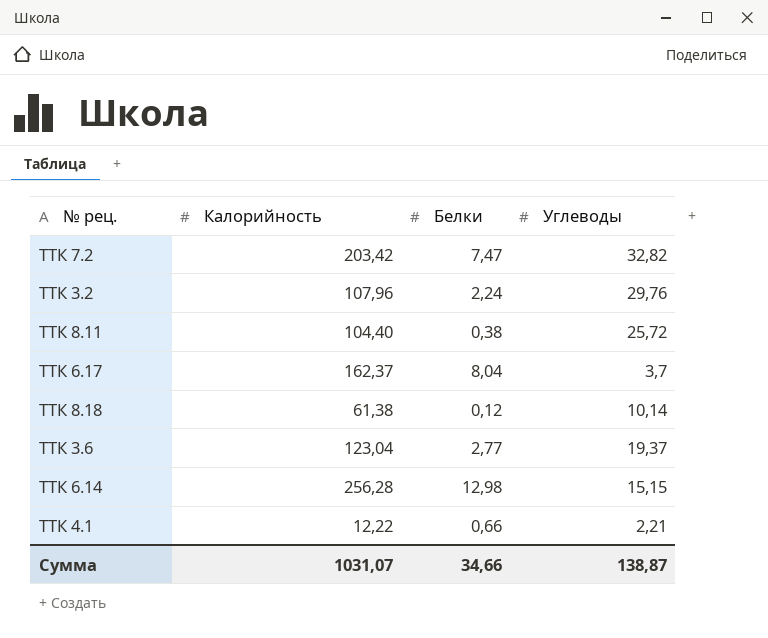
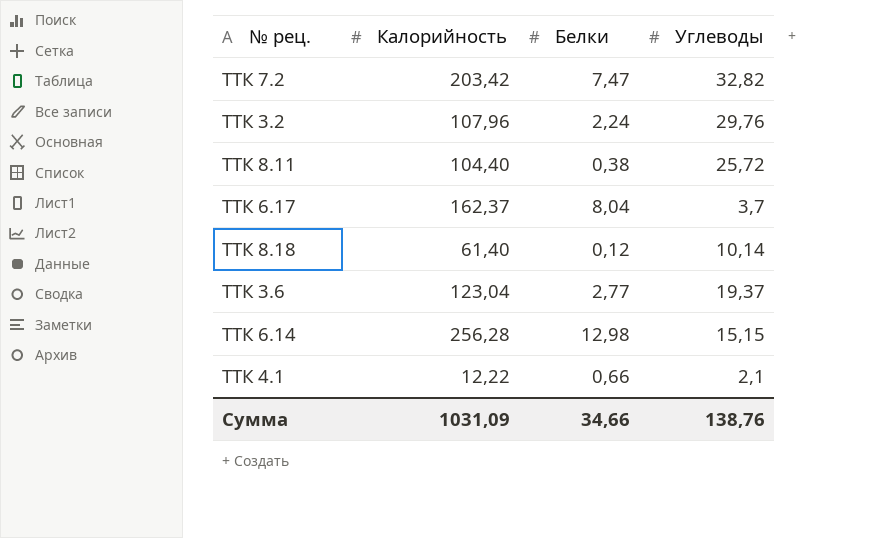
ТТК 8.18 | Калорийность: 61,38 -> 61,40
ТТК 4.1 | Углеводы: 2,21 -> 2,1
Сумма | Калорийность: 1031,07 -> 1031,09
Сумма | Углеводы: 138,87 -> 138,76

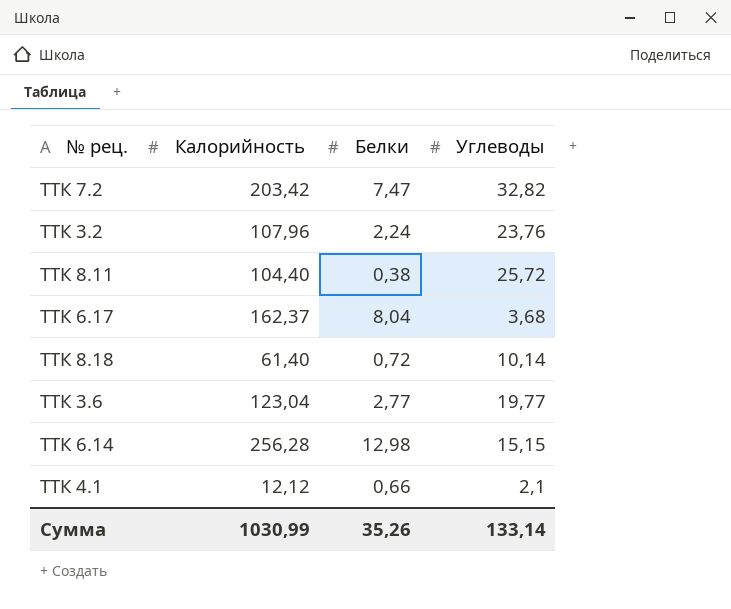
ТТК 3.2 | Углеводы: 29,76 -> 23,76
ТТК 6.17 | Углеводы: 3,7 -> 3,68
ТТК 8.18 | Белки: 0,12 -> 0,72
ТТК 3.6 | Углеводы: 19,37 -> 19,77
ТТК 4.1 | Калорийность: 12,22 -> 12,12
Сумма | Калорийность: 1031,09 -> 1030,99
Сумма | Белки: 34,66 -> 35,26
Сумма | Углеводы: 138,76 -> 133,14

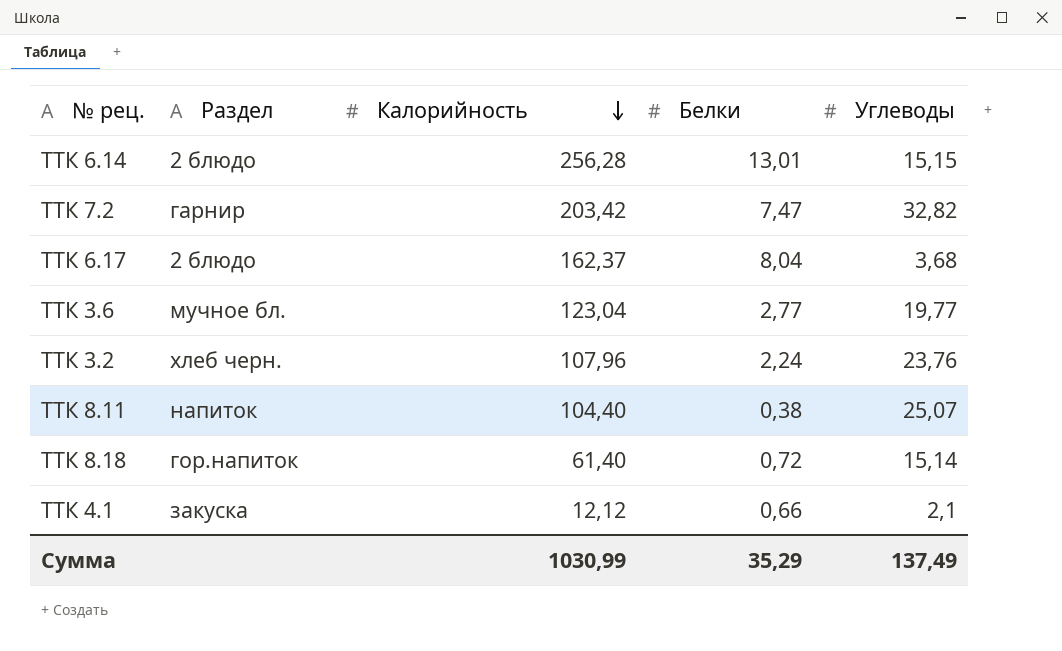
row order: none -> Калорийность descending
column Раздел | position: none -> 2
ТТК 6.14 | Белки: 12,98 -> 13,01
ТТК 8.11 | Углеводы: 25,72 -> 25,07
ТТК 8.18 | Углеводы: 10,14 -> 15,14
Сумма | Белки: 35,26 -> 35,29
Сумма | Углеводы: 133,14 -> 137,49

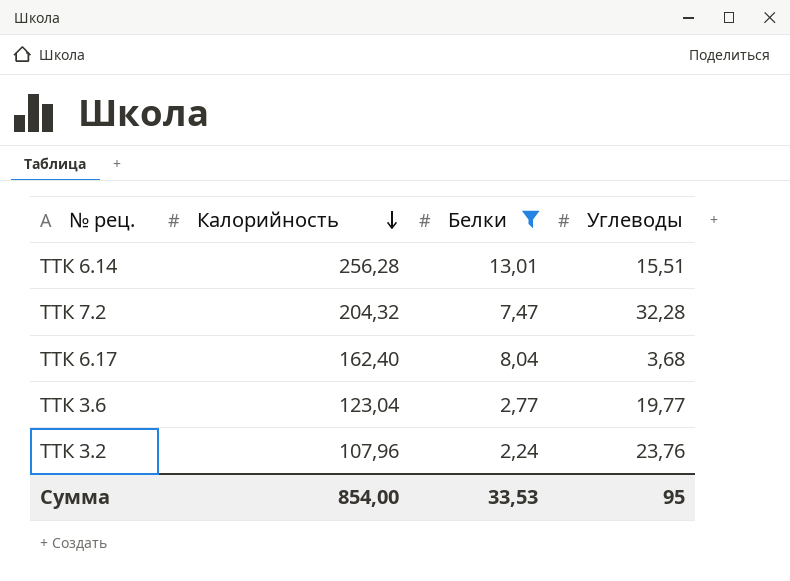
filter: none -> Белки >= 2,24
column Раздел | position: 2 -> none
ТТК 6.14 | Углеводы: 15,15 -> 15,51
ТТК 7.2 | Калорийность: 203,42 -> 204,32
ТТК 7.2 | Углеводы: 32,82 -> 32,28
ТТК 6.17 | Калорийность: 162,37 -> 162,40
Сумма | Калорийность: 1030,99 -> 854,00
Сумма | Белки: 35,29 -> 33,53
Сумма | Углеводы: 137,49 -> 95

